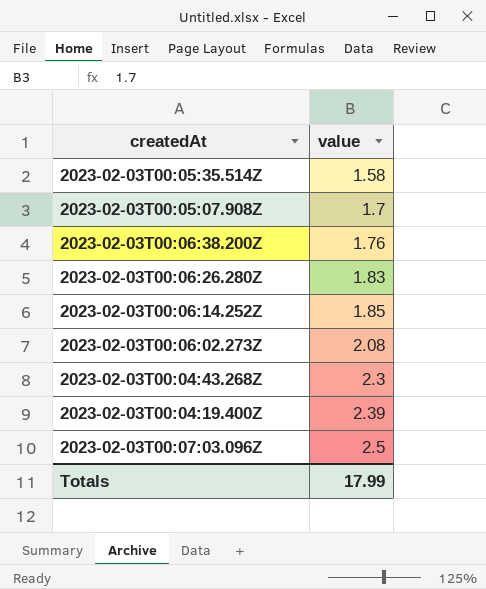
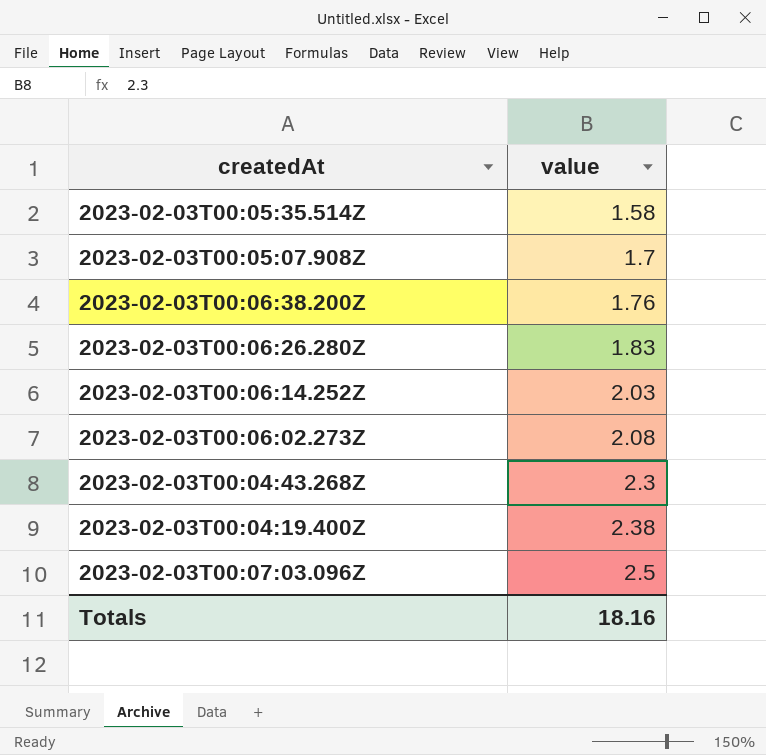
2023-02-03T00:06:14.252Z | value: 1.85 -> 2.03
2023-02-03T00:04:19.400Z | value: 2.39 -> 2.38
Totals | value: 17.99 -> 18.16

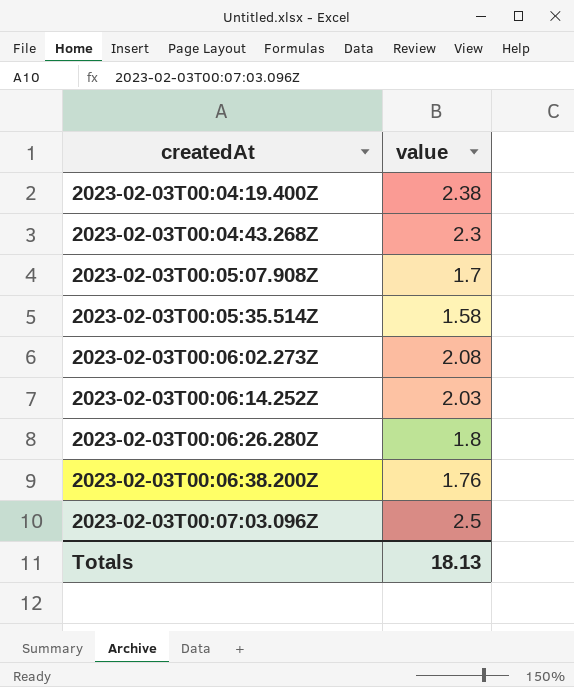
row order: value ascending -> createdAt ascending
2023-02-03T00:06:26.280Z | value: 1.83 -> 1.8
Totals | value: 18.16 -> 18.13

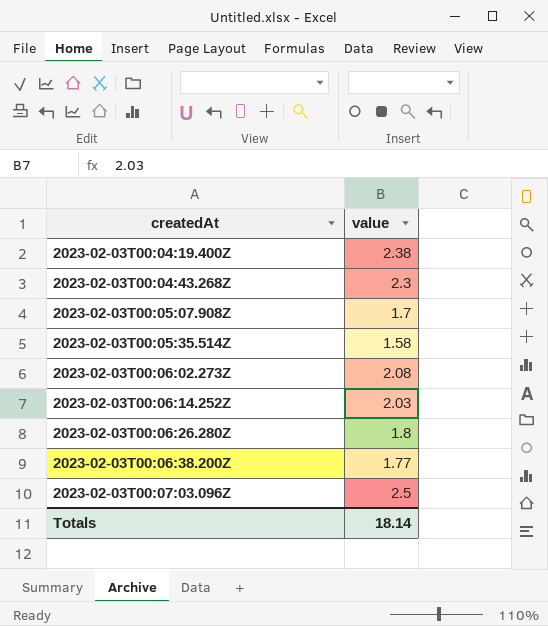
2023-02-03T00:06:38.200Z | value: 1.76 -> 1.77
Totals | value: 18.13 -> 18.14

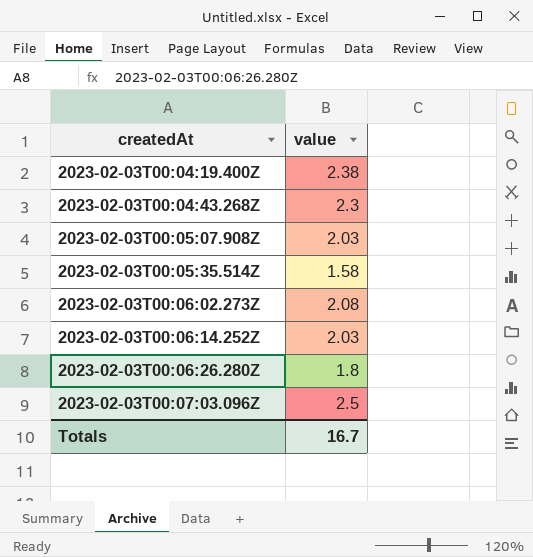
row 2023-02-03T00:06:38.200Z: 1.77 -> none
2023-02-03T00:05:07.908Z | value: 1.7 -> 2.03
Totals | value: 18.14 -> 16.7

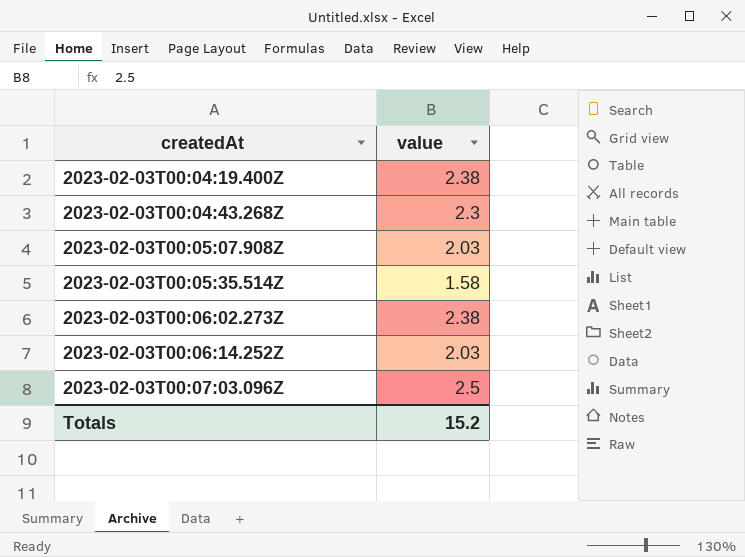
row 2023-02-03T00:06:26.280Z: 1.8 -> none
2023-02-03T00:06:02.273Z | value: 2.08 -> 2.38
Totals | value: 16.7 -> 15.2

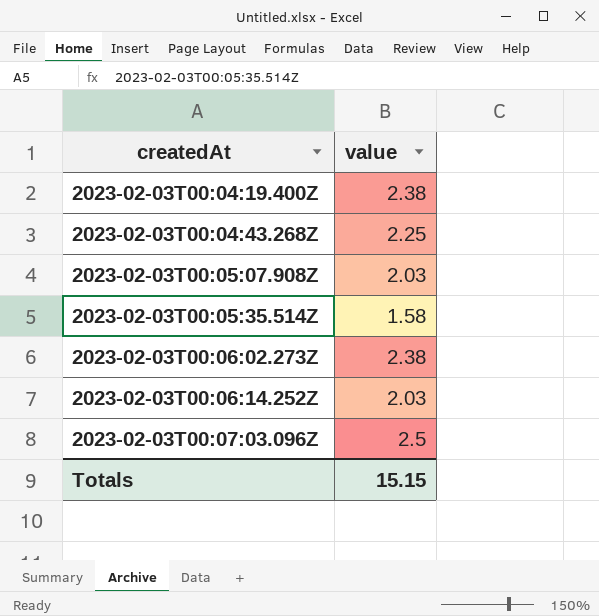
2023-02-03T00:04:43.268Z | value: 2.3 -> 2.25
Totals | value: 15.2 -> 15.15

